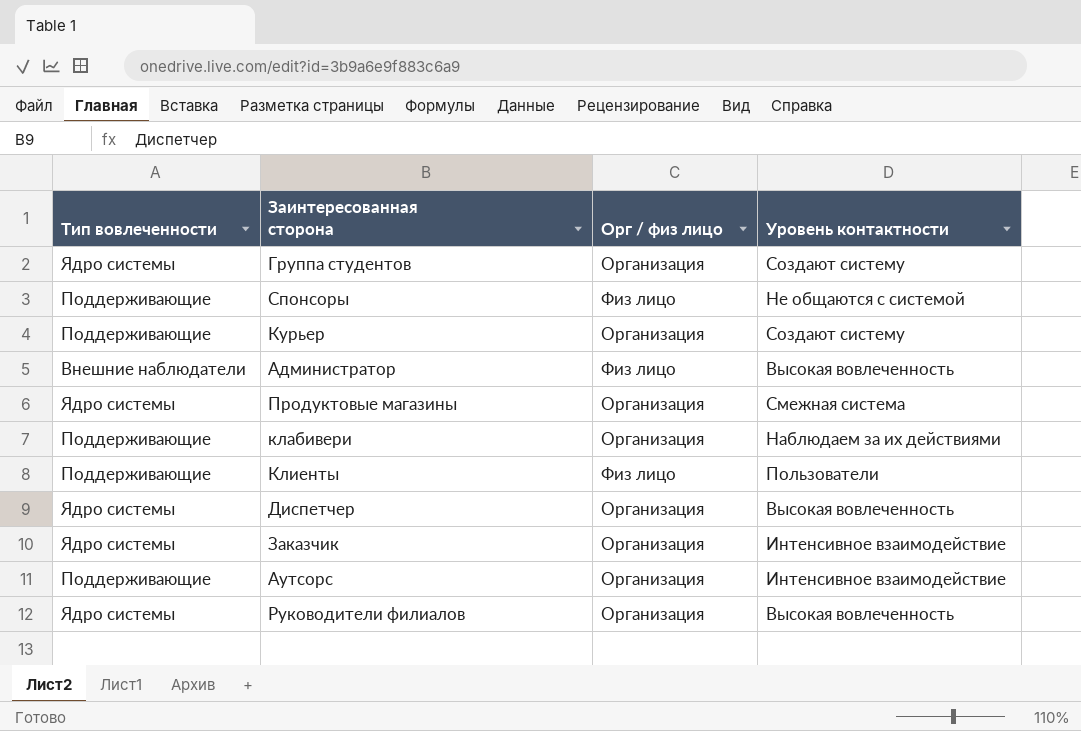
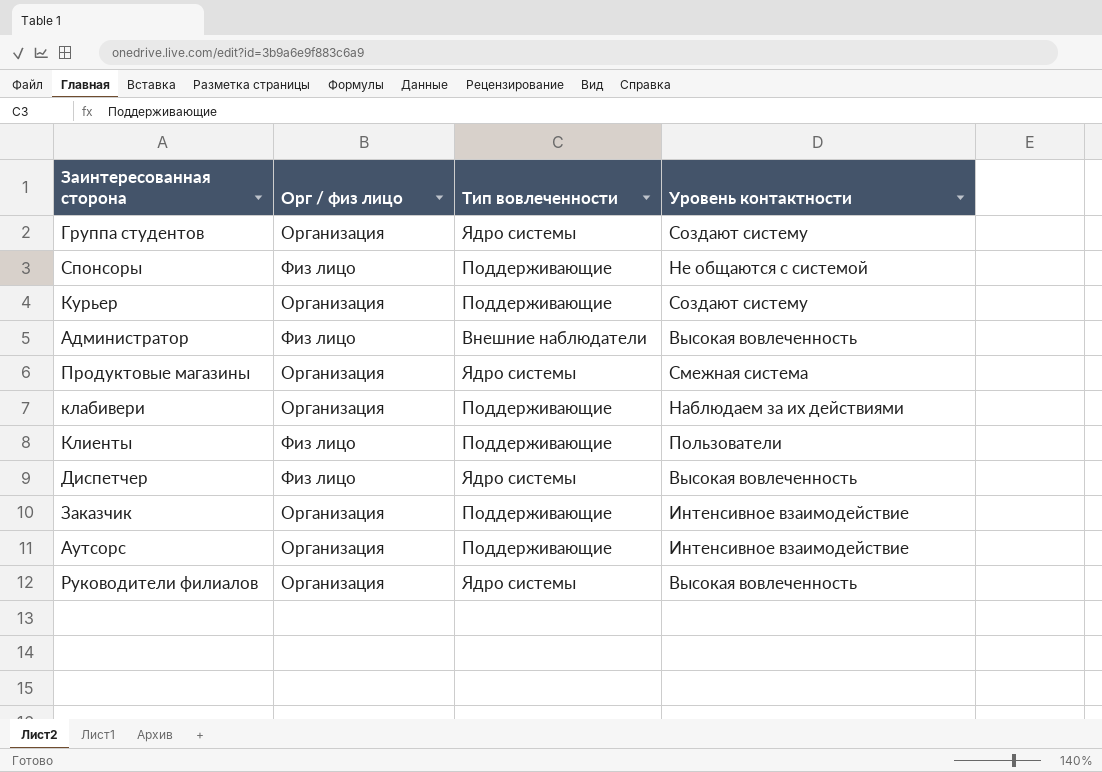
column Тип вовлеченности | position: 1 -> 3
Диспетчер | Орг / физ лицо: Организация -> Физ лицо
Заказчик | Тип вовлеченности: Ядро системы -> Поддерживающие

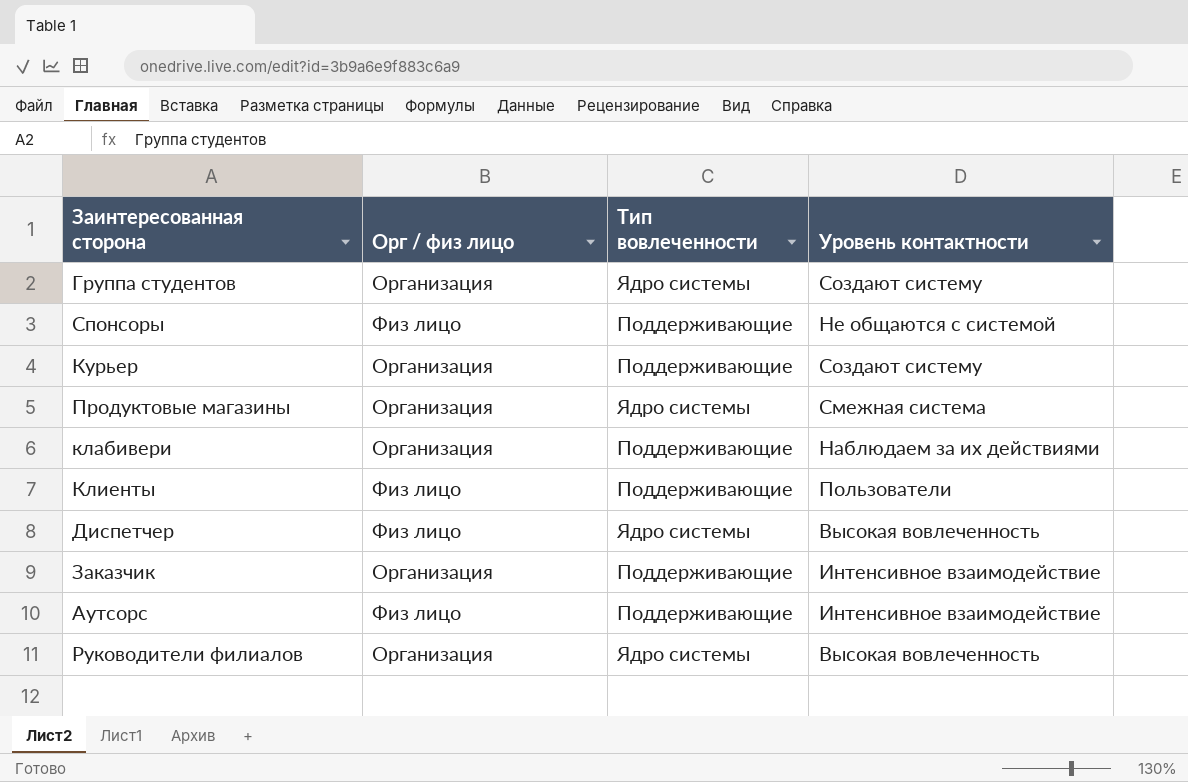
row Администратор: Физ лицо | Внешние наблюдатели | Высокая вовлеченность -> none
Аутсорс | Орг / физ лицо: Организация -> Физ лицо

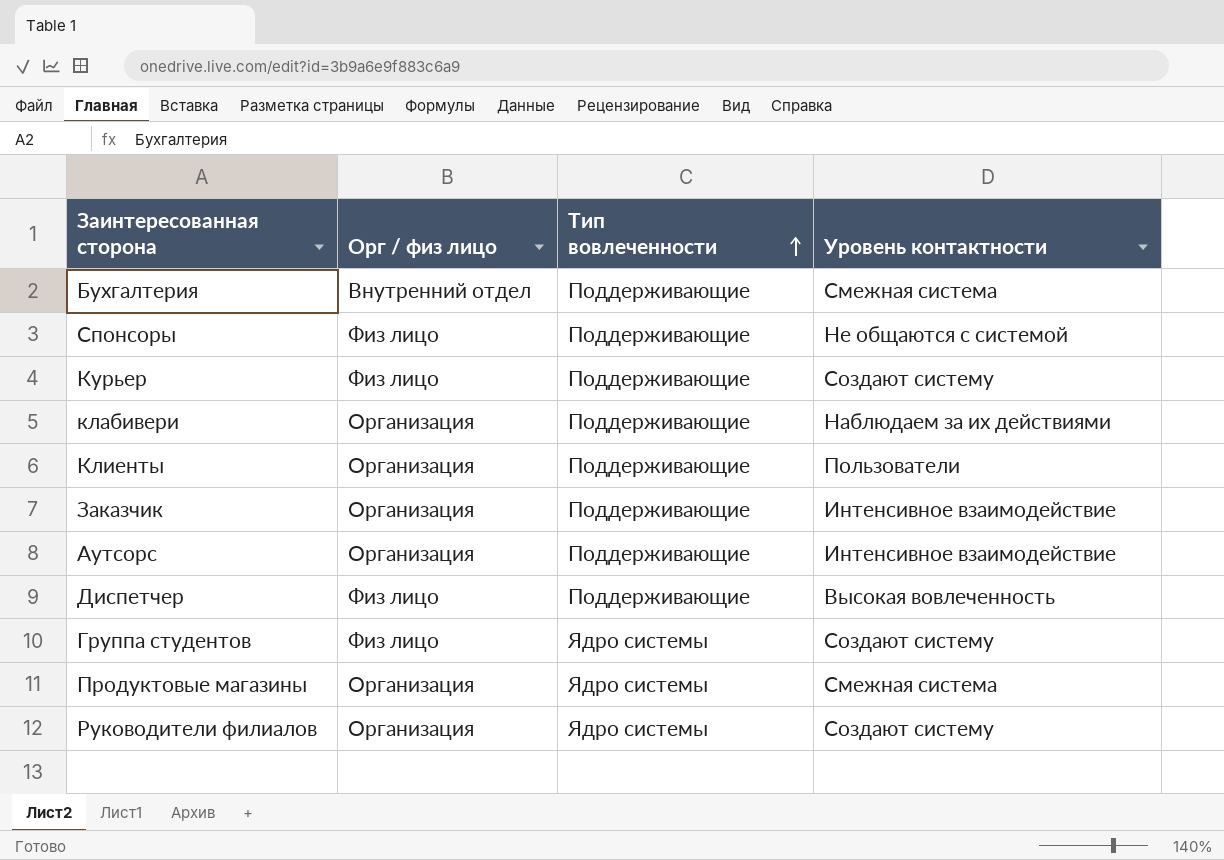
row order: none -> Тип вовлеченности ascending
row Бухгалтерия: none -> Внутренний отдел | Поддерживающие | Смежная система
Курьер | Орг / физ лицо: Организация -> Физ лицо
Клиенты | Орг / физ лицо: Физ лицо -> Организация
Аутсорс | Орг / физ лицо: Физ лицо -> Организация
Диспетчер | Тип вовлеченности: Ядро системы -> Поддерживающие
Группа студентов | Орг / физ лицо: Организация -> Физ лицо
Руководители филиалов | Уровень контактности: Высокая вовлеченность -> Создают систему

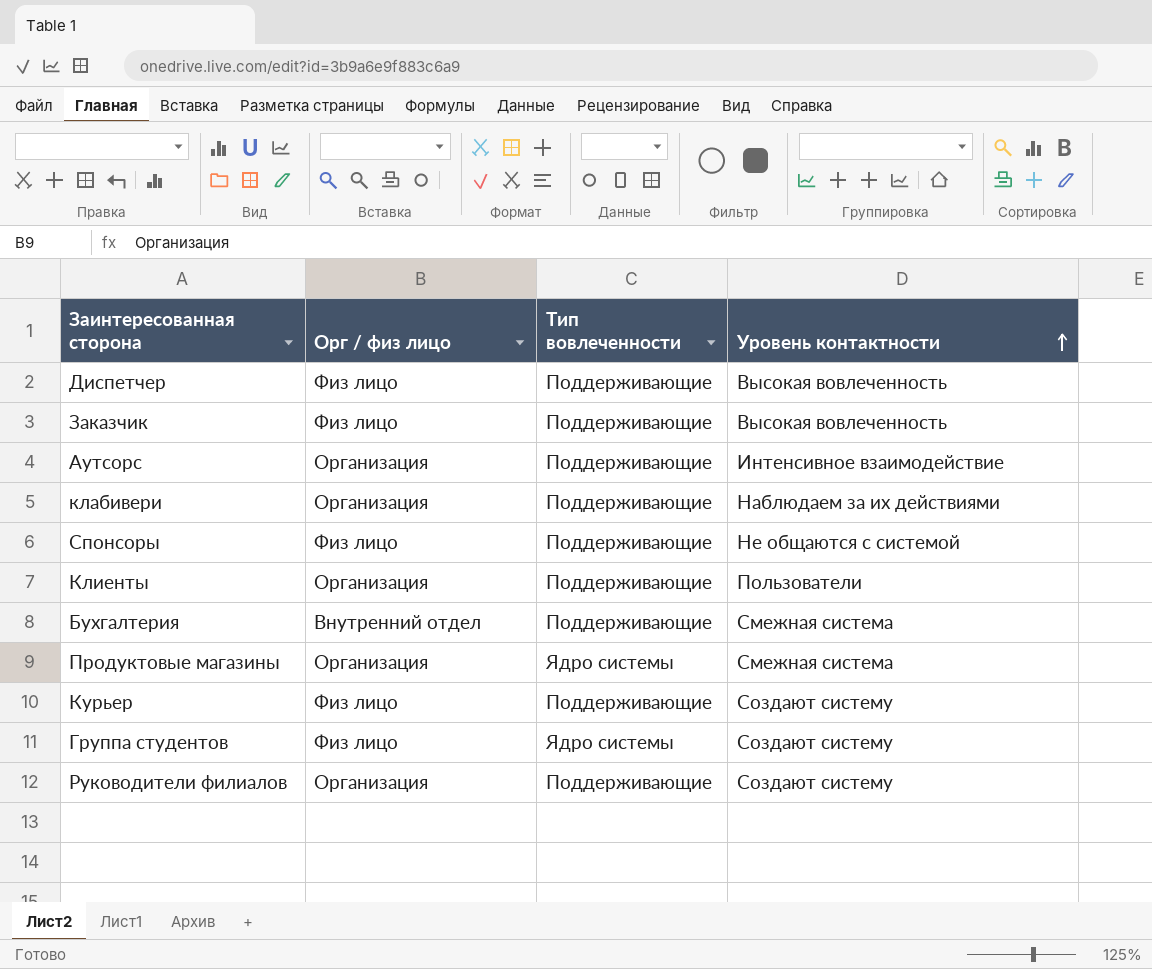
row order: Тип вовлеченности ascending -> Уровень контактности ascending
Заказчик | Орг / физ лицо: Организация -> Физ лицо
Заказчик | Уровень контактности: Интенсивное взаимодействие -> Высокая вовлеченность
Руководители филиалов | Тип вовлеченности: Ядро системы -> Поддерживающие

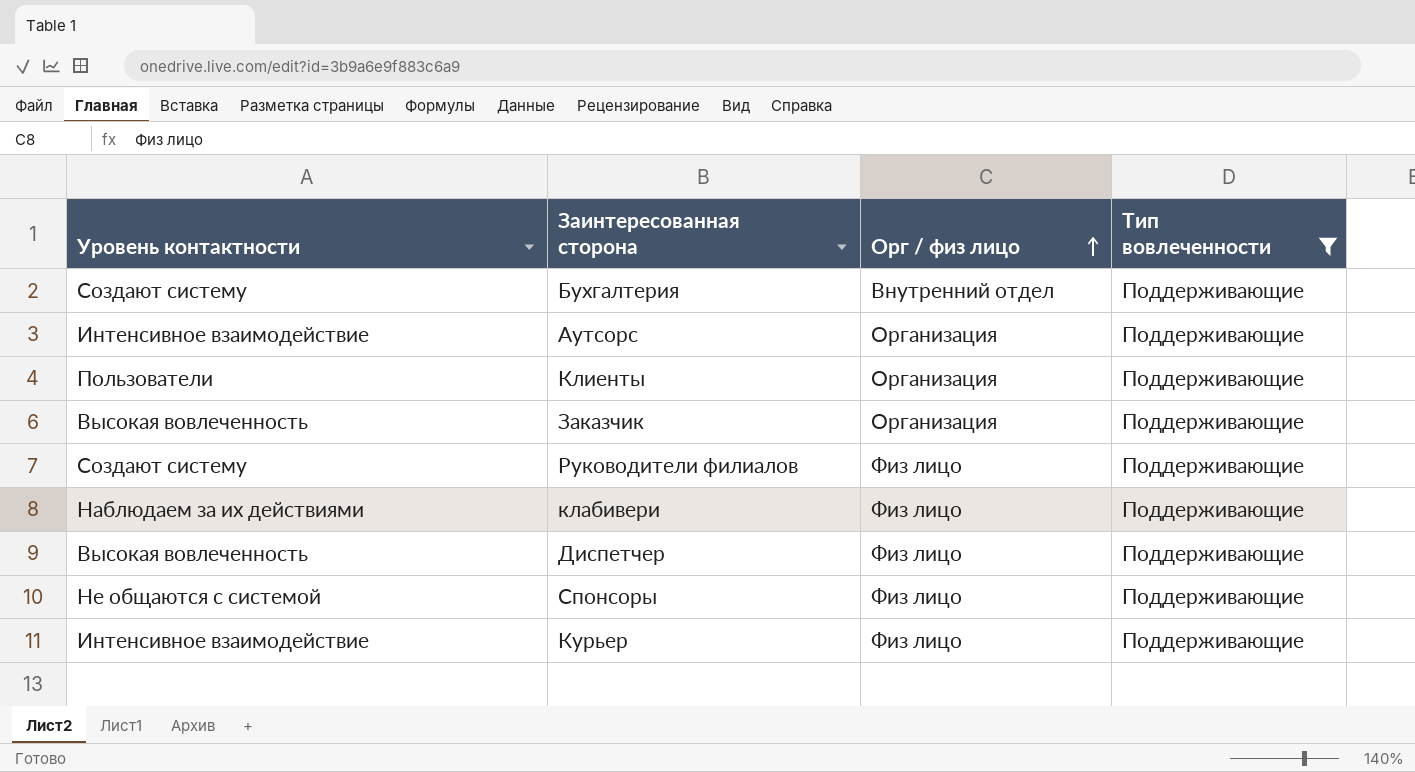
filter: none -> Тип вовлеченности = Поддерживающие
row order: Уровень контактности ascending -> Орг / физ лицо ascending
column Уровень контактности | position: 4 -> 1
Бухгалтерия | Уровень контактности: Смежная система -> Создают систему
Заказчик | Орг / физ лицо: Физ лицо -> Организация
Руководители филиалов | Орг / физ лицо: Организация -> Физ лицо
клабивери | Орг / физ лицо: Организация -> Физ лицо
Курьер | Уровень контактности: Создают систему -> Интенсивное взаимодействие

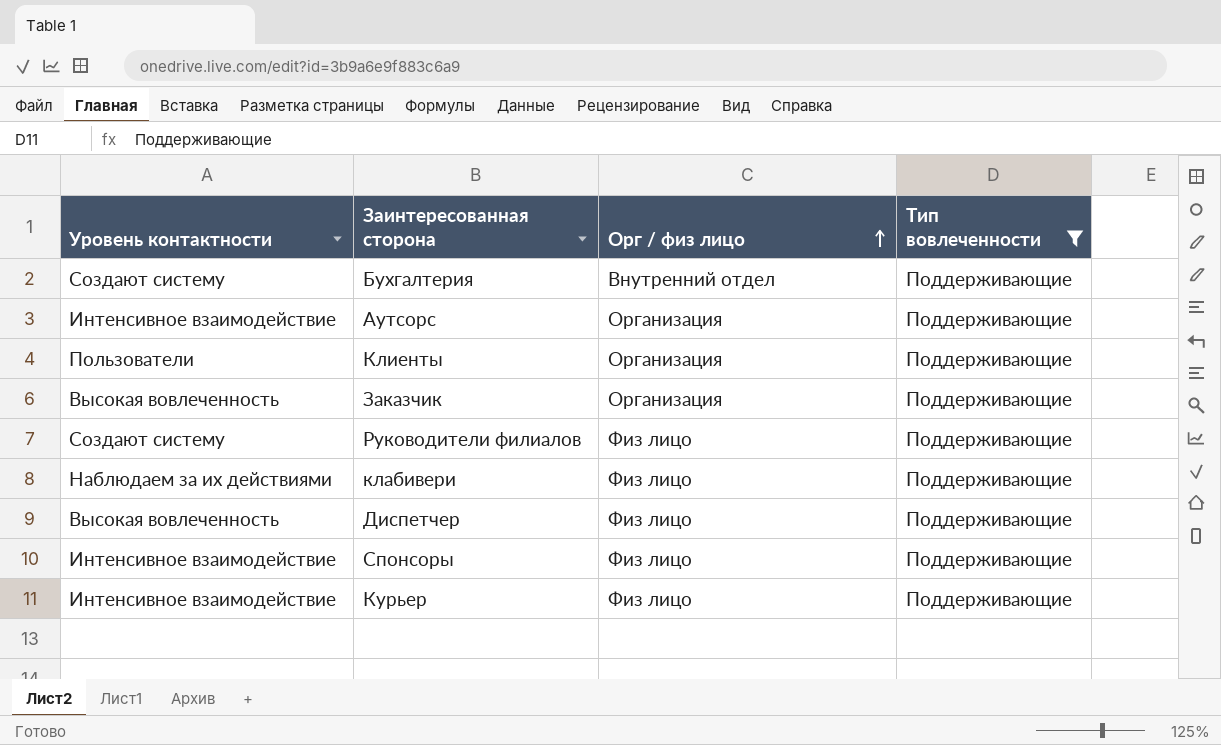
Спонсоры | Уровень контактности: Не общаются с системой -> Интенсивное взаимодействие

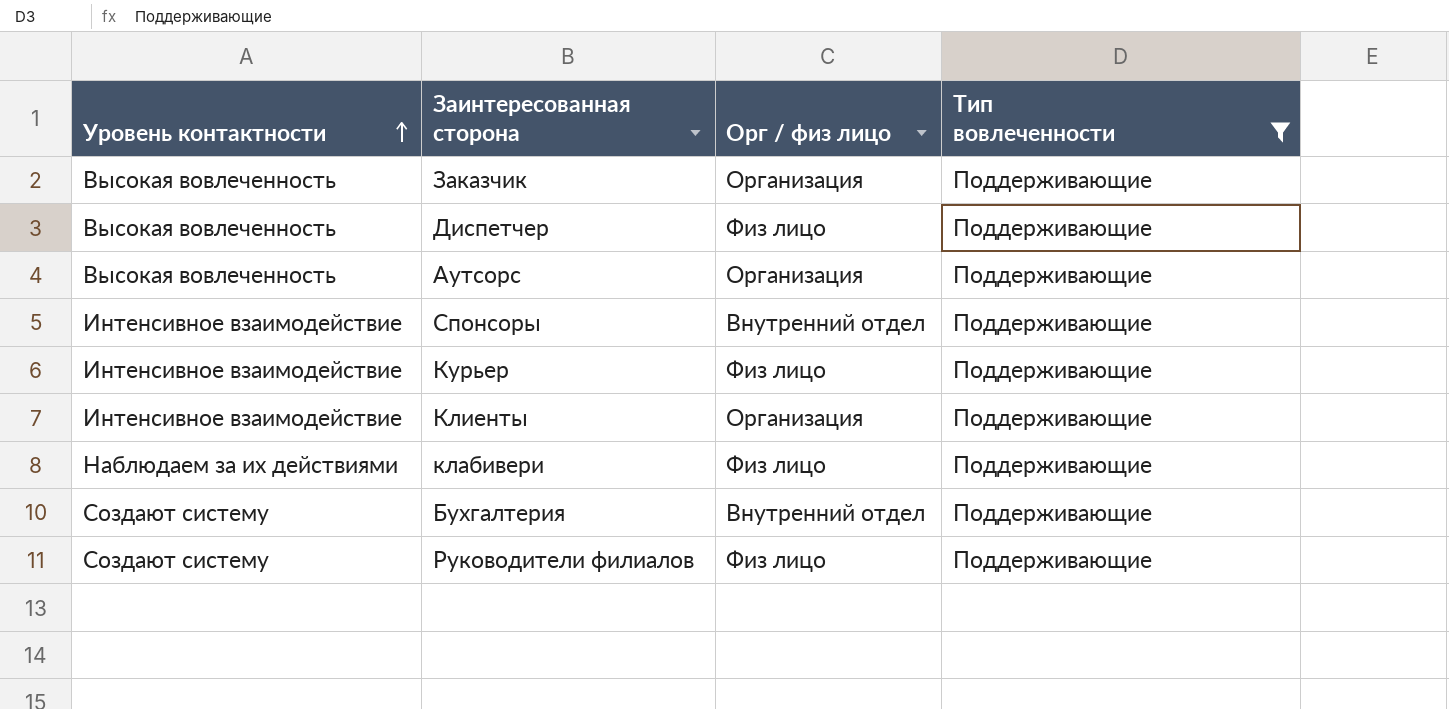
row order: Орг / физ лицо ascending -> Уровень контактности ascending
Аутсорс | Уровень контактности: Интенсивное взаимодействие -> Высокая вовлеченность
Спонсоры | Орг / физ лицо: Физ лицо -> Внутренний отдел
Клиенты | Уровень контактности: Пользователи -> Интенсивное взаимодействие

